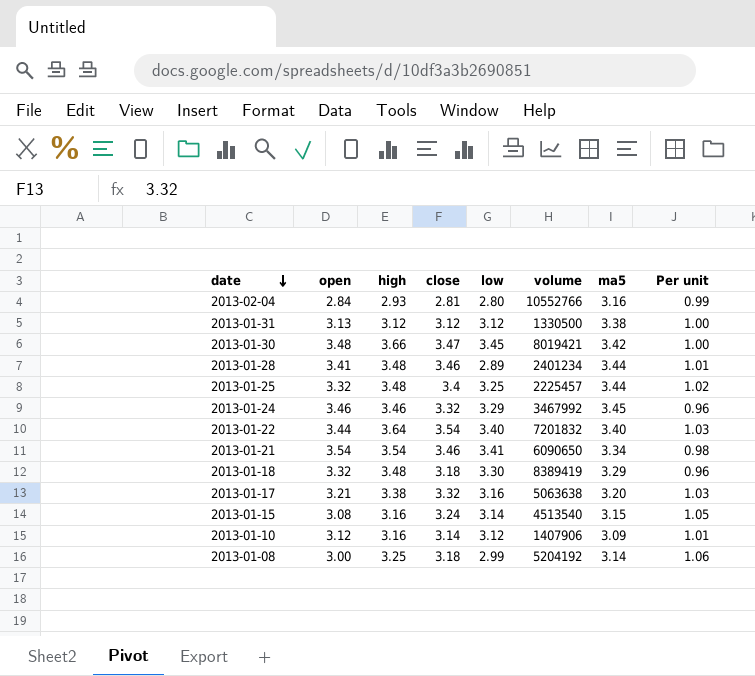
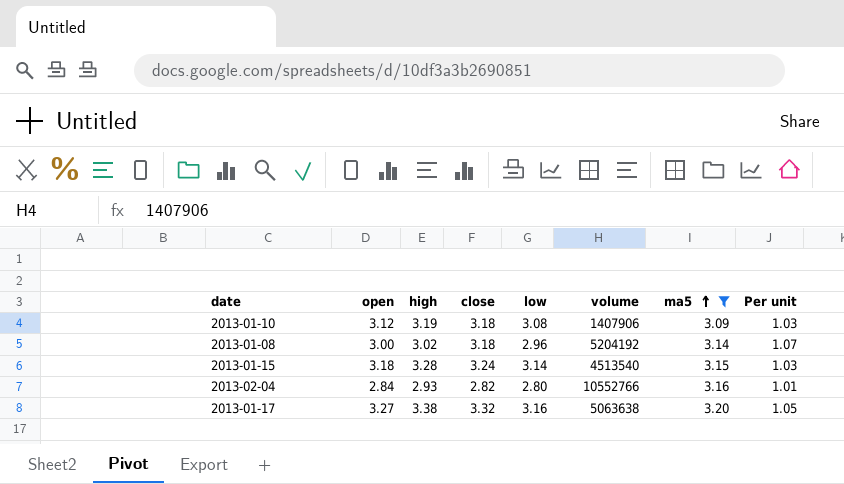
filter: none -> ma5 <= 3.20
row order: date descending -> ma5 ascending
column Per unit | formula: [close] / [open] -> [close] / [low]
2013-01-10 | high: 3.16 -> 3.19
2013-01-10 | close: 3.14 -> 3.18
2013-01-10 | low: 3.12 -> 3.08
2013-01-08 | high: 3.25 -> 3.02
2013-01-08 | low: 2.99 -> 2.96
2013-01-15 | open: 3.08 -> 3.18
2013-01-15 | high: 3.16 -> 3.28
2013-02-04 | close: 2.81 -> 2.82
2013-01-17 | open: 3.21 -> 3.27

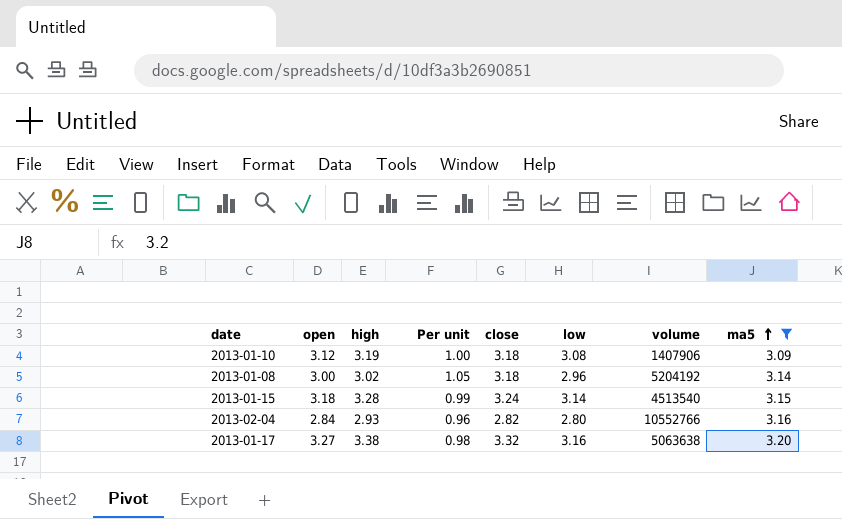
column Per unit | formula: [close] / [low] -> [close] / [high]
column Per unit | position: 8 -> 4

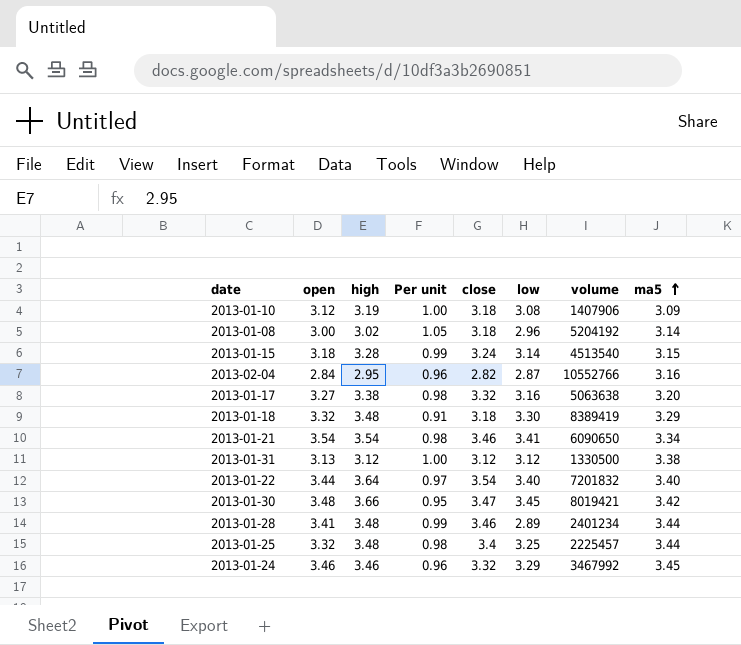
filter: ma5 <= 3.20 -> none
2013-02-04 | high: 2.93 -> 2.95
2013-02-04 | low: 2.80 -> 2.87

